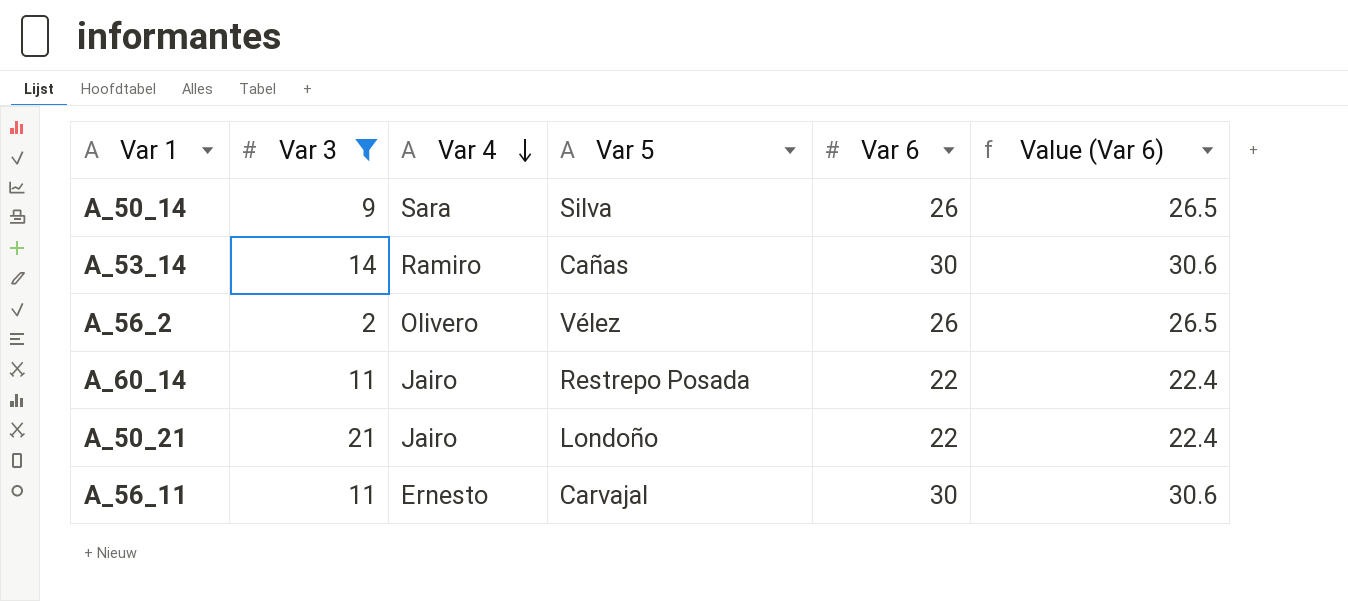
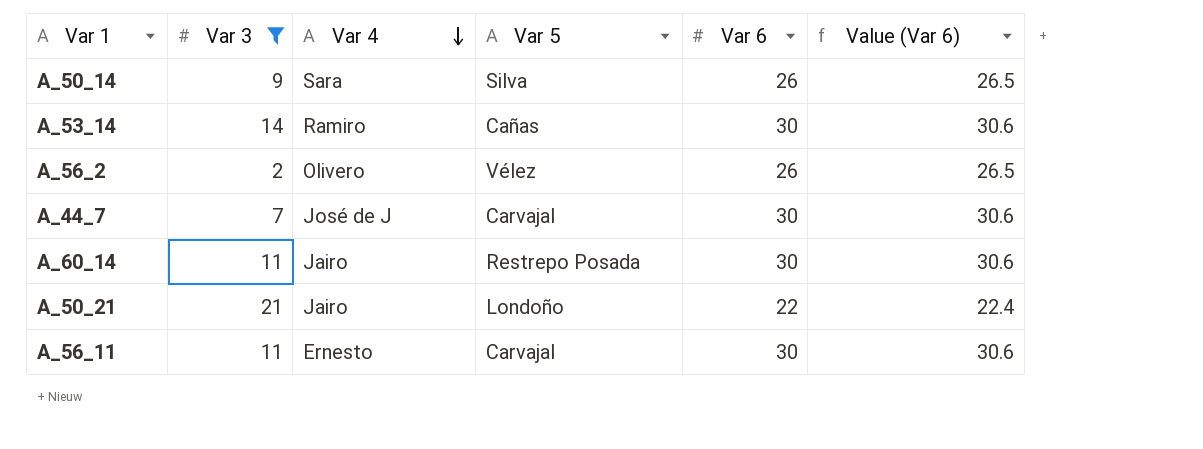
row A_44_7: none -> 7 | José de J | Carvajal | 30 | 30.6
A_60_14 | Var 6: 22 -> 30
A_60_14 | Value (Var 6): 22.4 -> 30.6

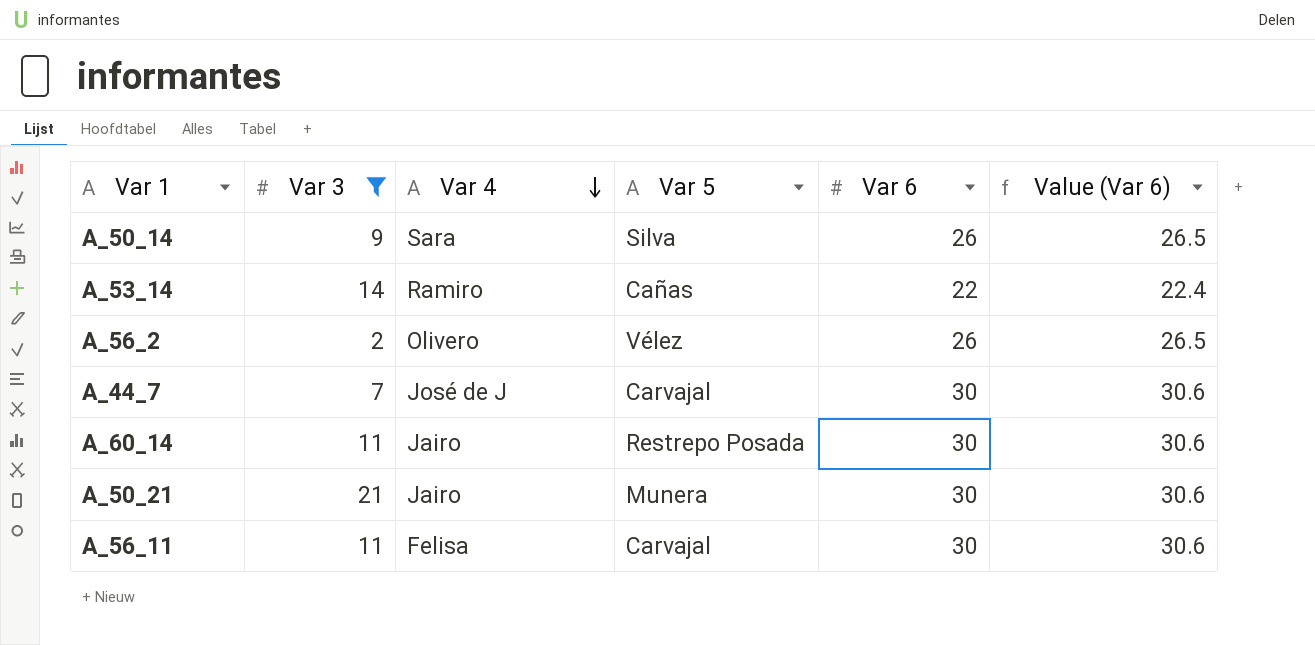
A_53_14 | Var 6: 30 -> 22
A_53_14 | Value (Var 6): 30.6 -> 22.4
A_50_21 | Var 5: Londoño -> Munera
A_50_21 | Var 6: 22 -> 30
A_50_21 | Value (Var 6): 22.4 -> 30.6
A_56_11 | Var 4: Ernesto -> Felisa

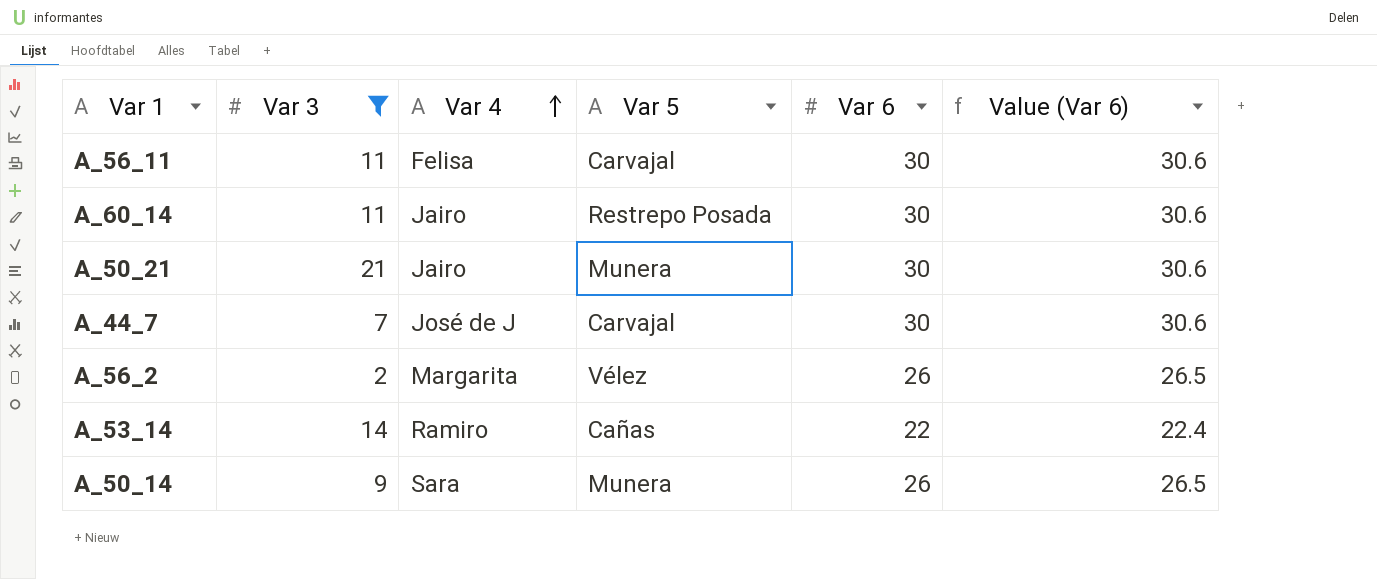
row order: Var 4 descending -> Var 4 ascending
A_56_2 | Var 4: Olivero -> Margarita
A_50_14 | Var 5: Silva -> Munera

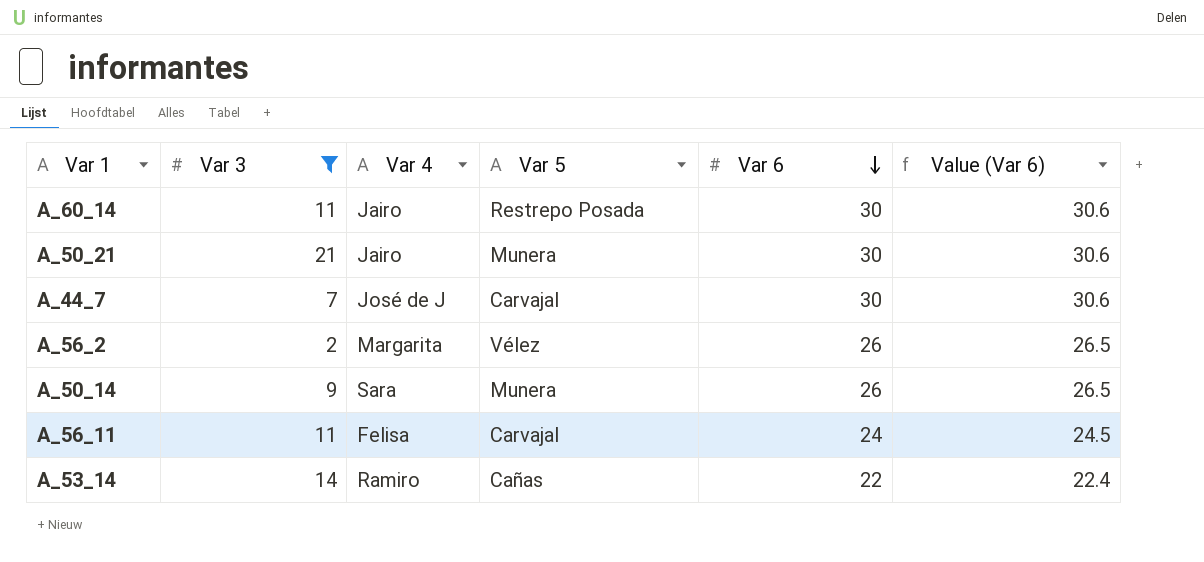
row order: Var 4 ascending -> Var 6 descending
A_56_11 | Var 6: 30 -> 24
A_56_11 | Value (Var 6): 30.6 -> 24.5

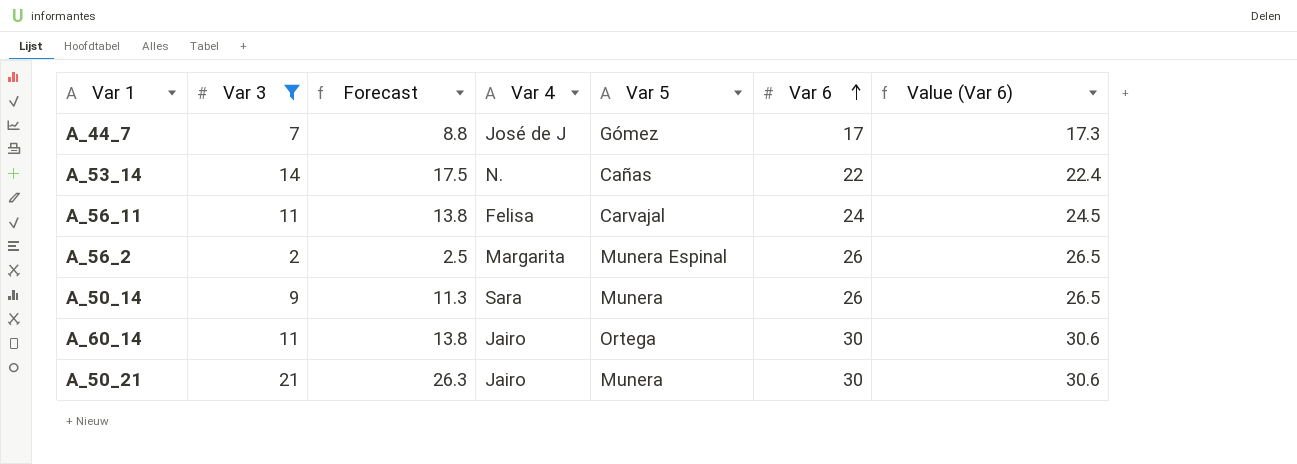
row order: Var 6 descending -> Var 6 ascending
column Forecast | formula: none -> [Var 3] * 1.25
A_44_7 | Var 5: Carvajal -> Gómez
A_44_7 | Var 6: 30 -> 17
A_44_7 | Value (Var 6): 30.6 -> 17.3
A_53_14 | Var 4: Ramiro -> N.
A_56_2 | Var 5: Vélez -> Munera Espinal
A_60_14 | Var 5: Restrepo Posada -> Ortega

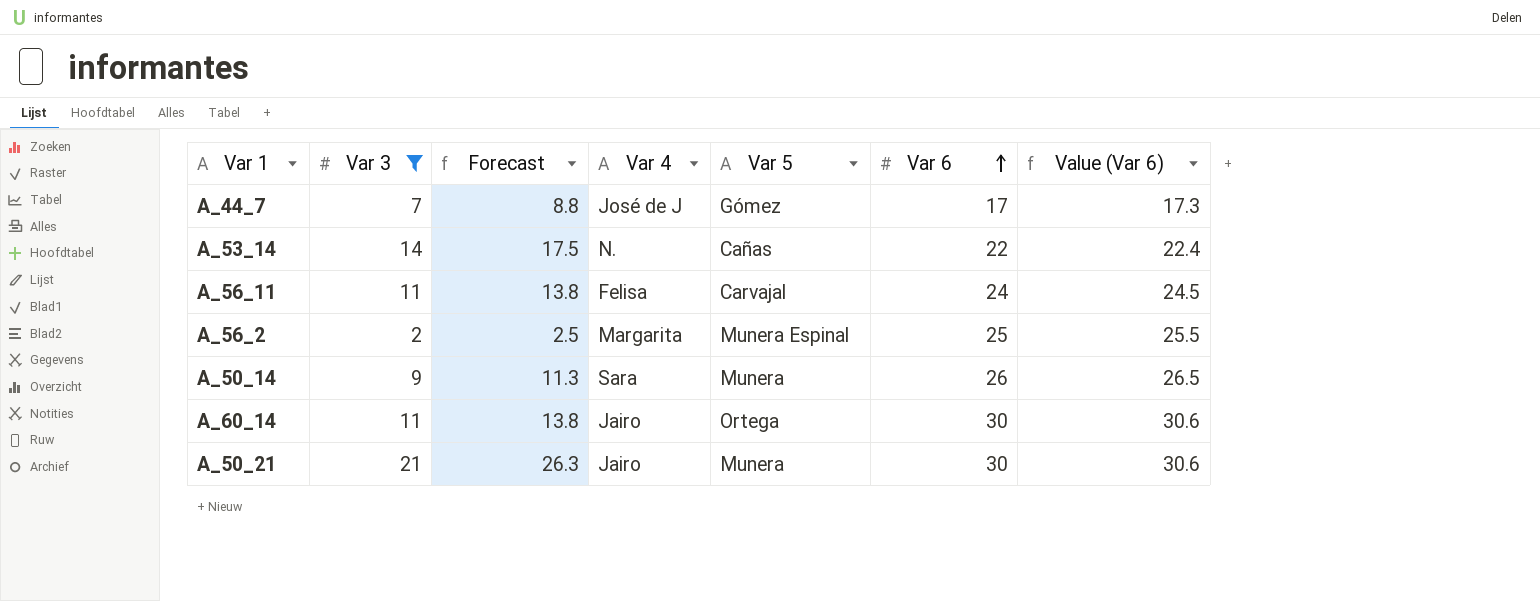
A_56_2 | Var 6: 26 -> 25
A_56_2 | Value (Var 6): 26.5 -> 25.5

